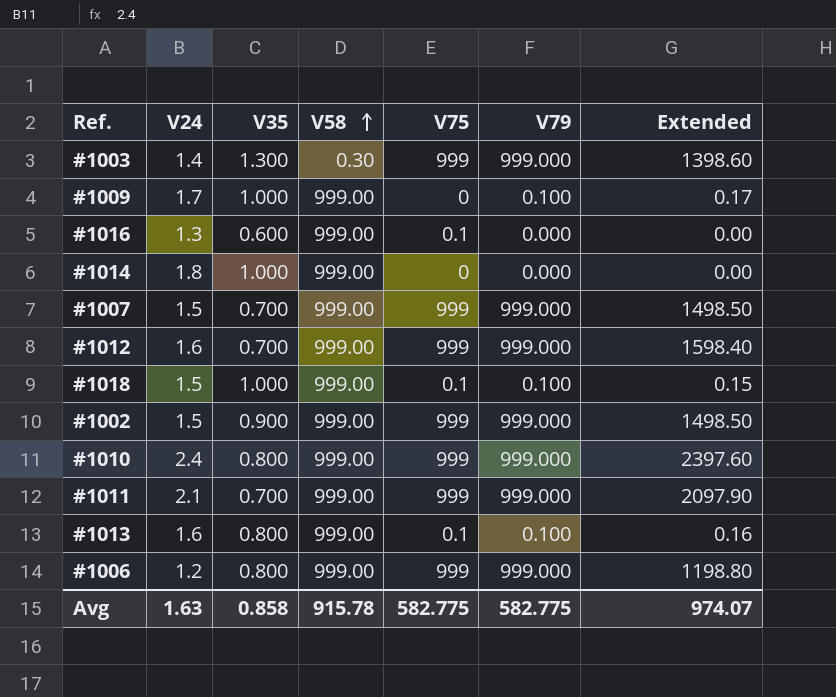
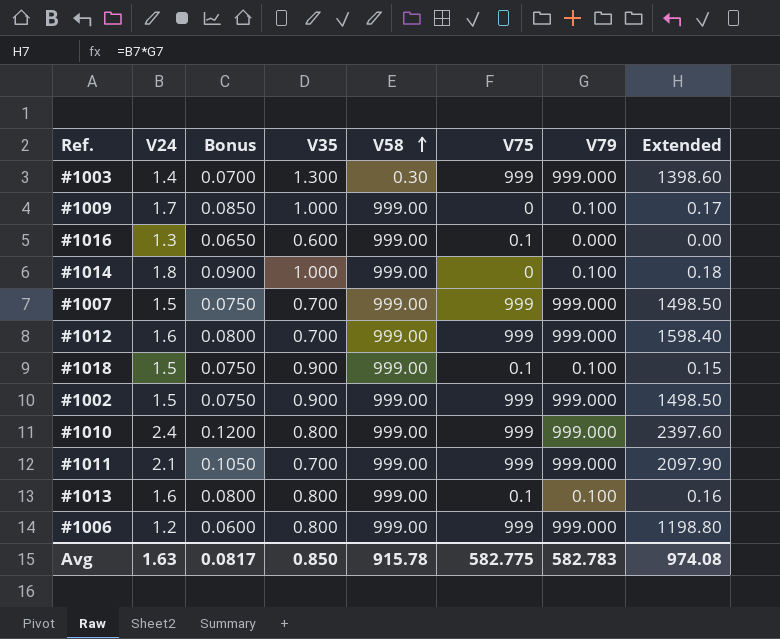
column Bonus | formula: none -> [V24] * 0.05
#1014 | V79: 0.000 -> 0.100
#1014 | Extended: 0.00 -> 0.18
#1018 | V35: 1.000 -> 0.900
Avg | V35: 0.858 -> 0.850
Avg | V79: 582.775 -> 582.783
Avg | Extended: 974.07 -> 974.08

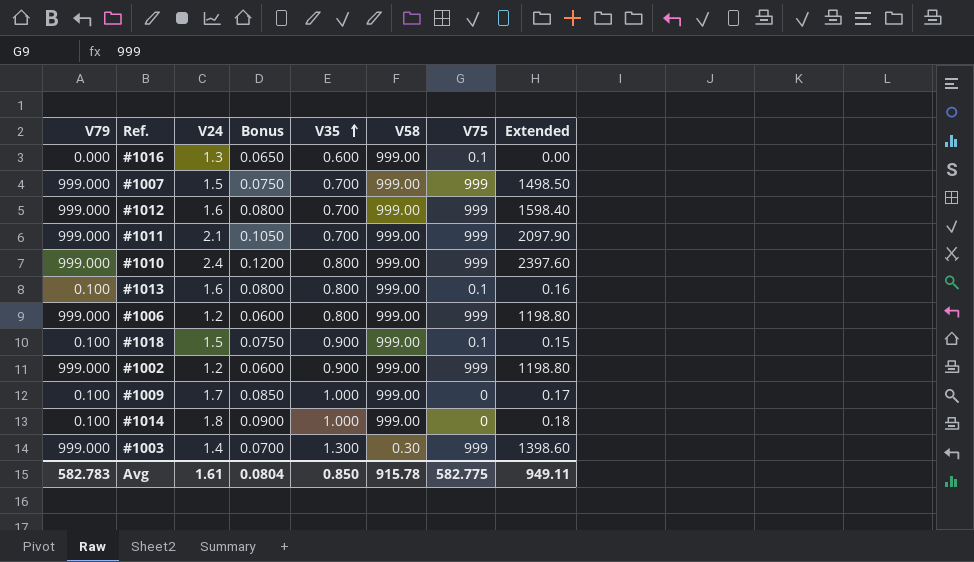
row order: V58 ascending -> V35 ascending
column V79 | position: 7 -> 1
#1002 | V24: 1.5 -> 1.2
#1002 | Bonus: 0.0750 -> 0.0600
#1002 | Extended: 1498.50 -> 1198.80
Avg | V24: 1.63 -> 1.61
Avg | Bonus: 0.0817 -> 0.0804
Avg | Extended: 974.08 -> 949.11

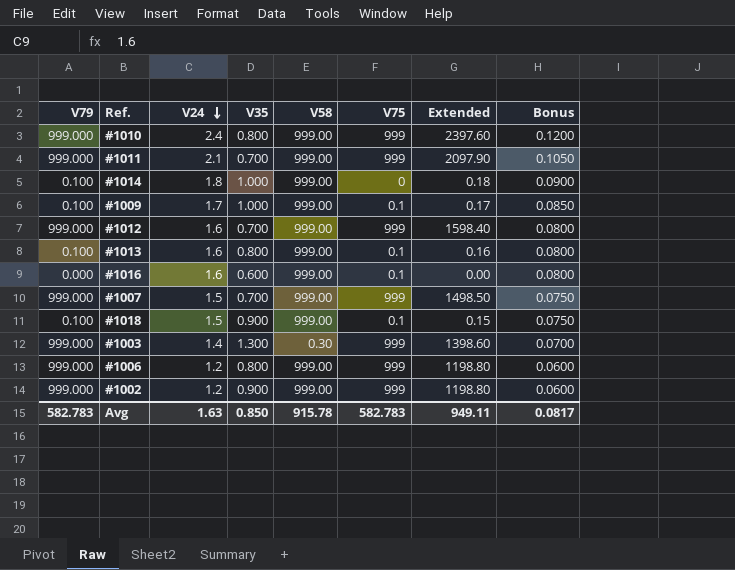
row order: V35 ascending -> V24 descending
column Bonus | position: 4 -> 8
#1009 | V75: 0 -> 0.1
#1016 | V24: 1.3 -> 1.6
#1016 | Bonus: 0.0650 -> 0.0800
Avg | V24: 1.61 -> 1.63
Avg | V75: 582.775 -> 582.783
Avg | Bonus: 0.0804 -> 0.0817

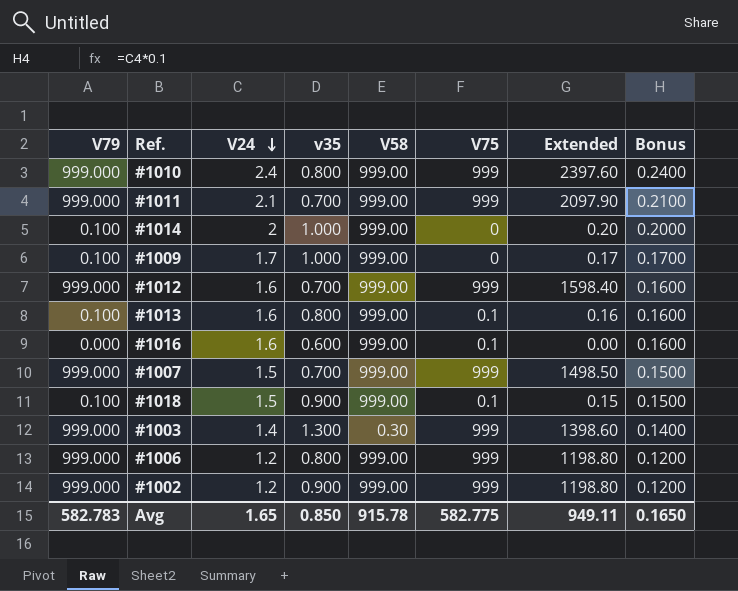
column name: V35 -> v35
column Bonus | formula: [V24] * 0.05 -> [V24] * 0.1
#1014 | V24: 1.8 -> 2
#1014 | Extended: 0.18 -> 0.20
#1009 | V75: 0.1 -> 0
Avg | V24: 1.63 -> 1.65
Avg | V75: 582.783 -> 582.775
Avg | Bonus: 0.0817 -> 0.1650

